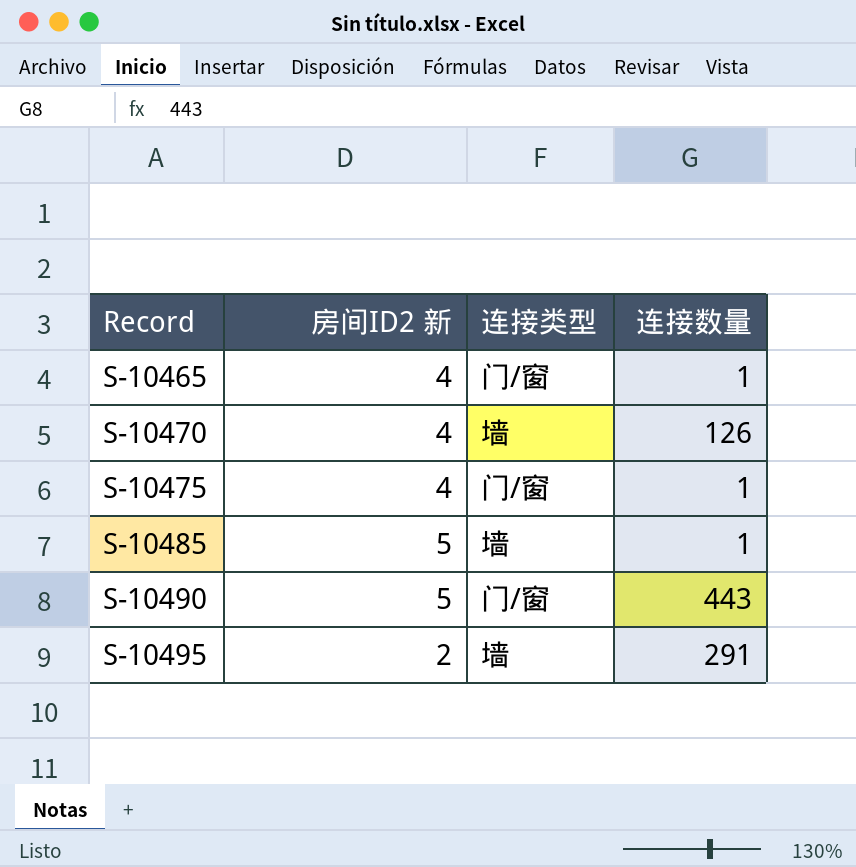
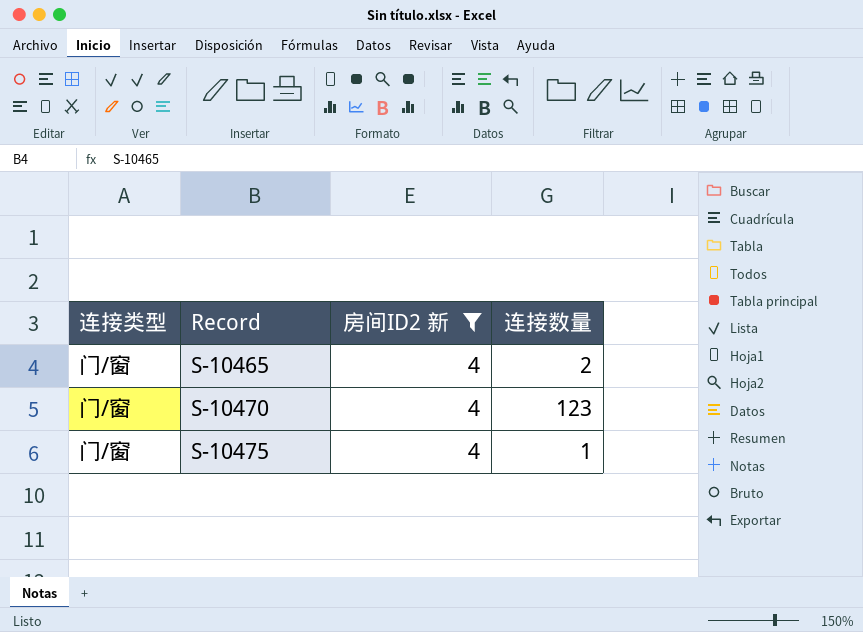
filter: none -> 房间ID2 新 = 4
column 连接类型 | position: 3 -> 1
S-10465 | 连接数量: 1 -> 2
S-10470 | 连接类型: 墙 -> 门/窗
S-10470 | 连接数量: 126 -> 123

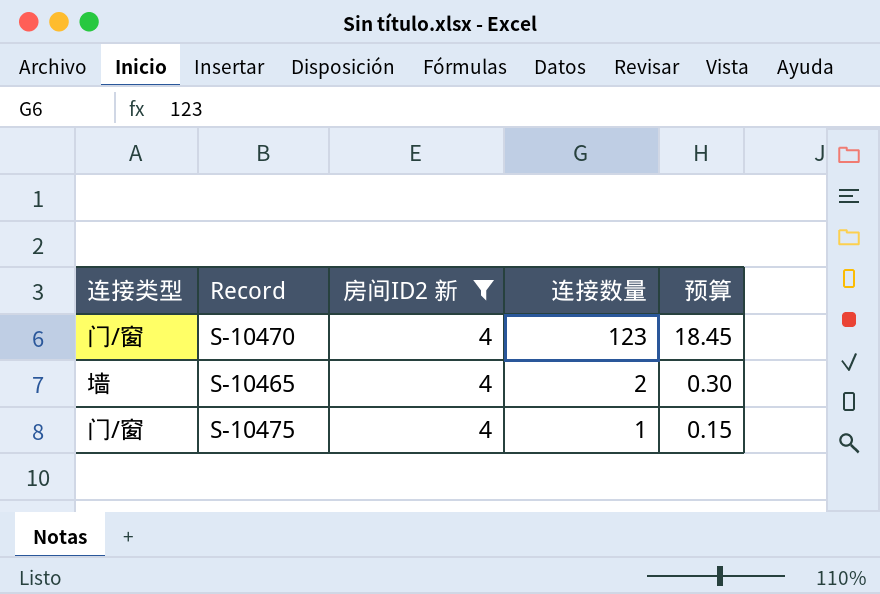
row order: Record ascending -> 连接数量 descending
column 预算 | formula: none -> [连接数量] * 0.15
S-10465 | 连接类型: 门/窗 -> 墙

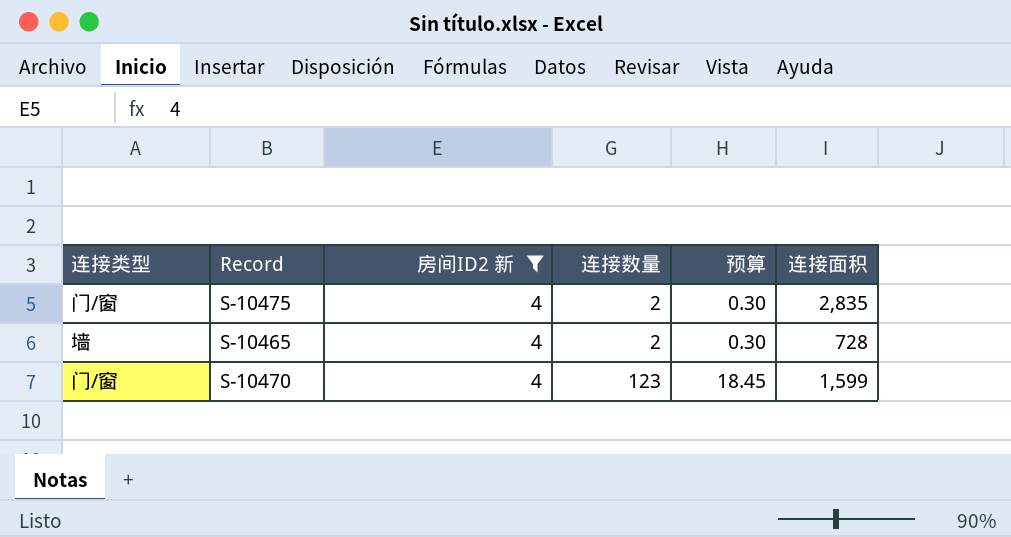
row order: 连接数量 descending -> 连接数量 ascending
column 连接面积 | position: none -> 6
S-10475 | 连接数量: 1 -> 2
S-10475 | 预算: 0.15 -> 0.30

